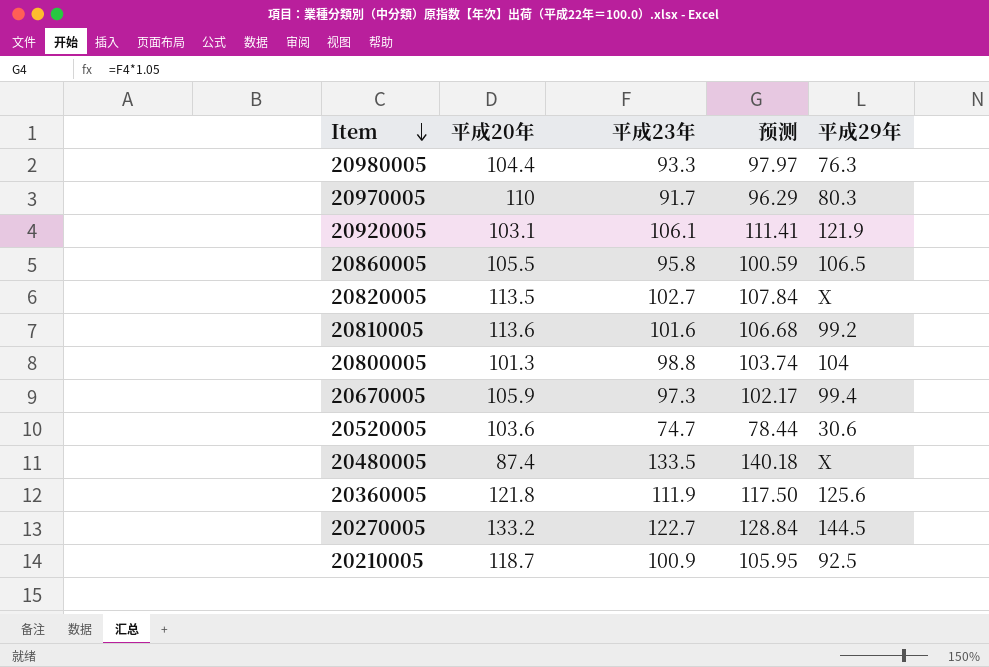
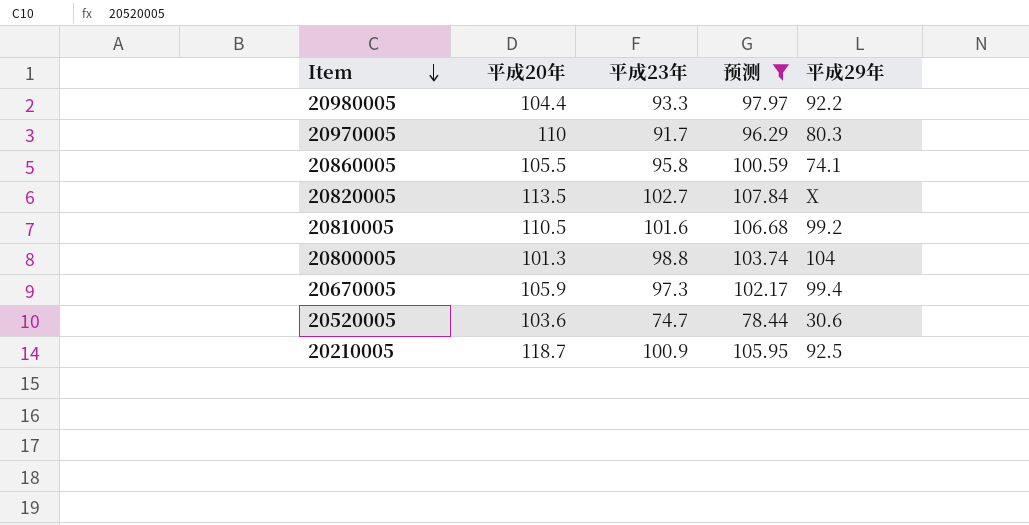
filter: none -> 预测 <= 107.84
20980005 | 平成29年: 76.3 -> 92.2
20860005 | 平成29年: 106.5 -> 74.1
20810005 | 平成20年: 113.6 -> 110.5

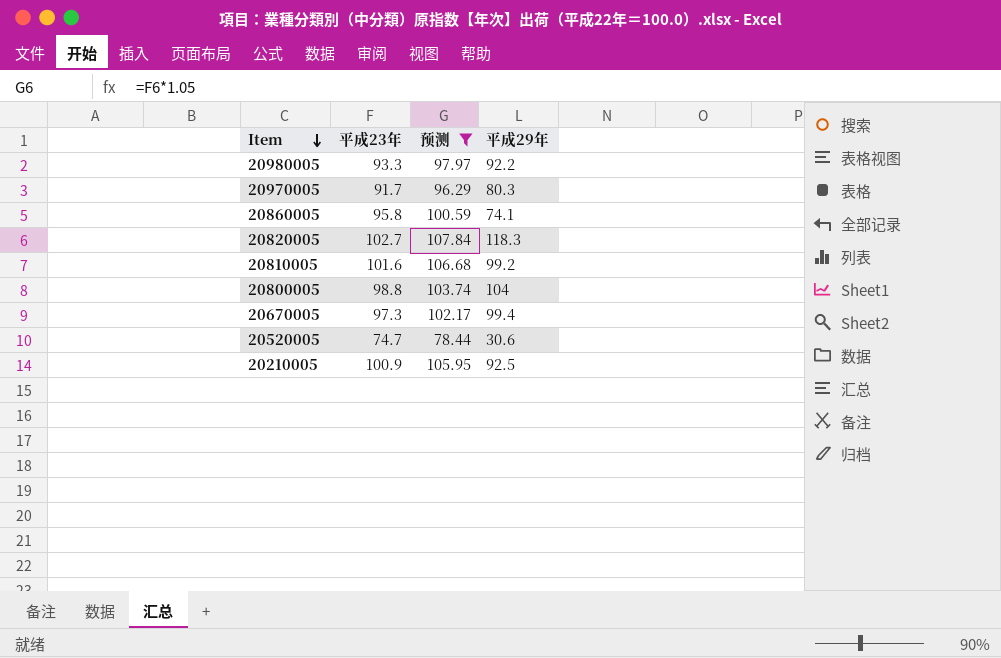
column 平成20年 | position: 2 -> none
20820005 | 平成29年: X -> 118.3

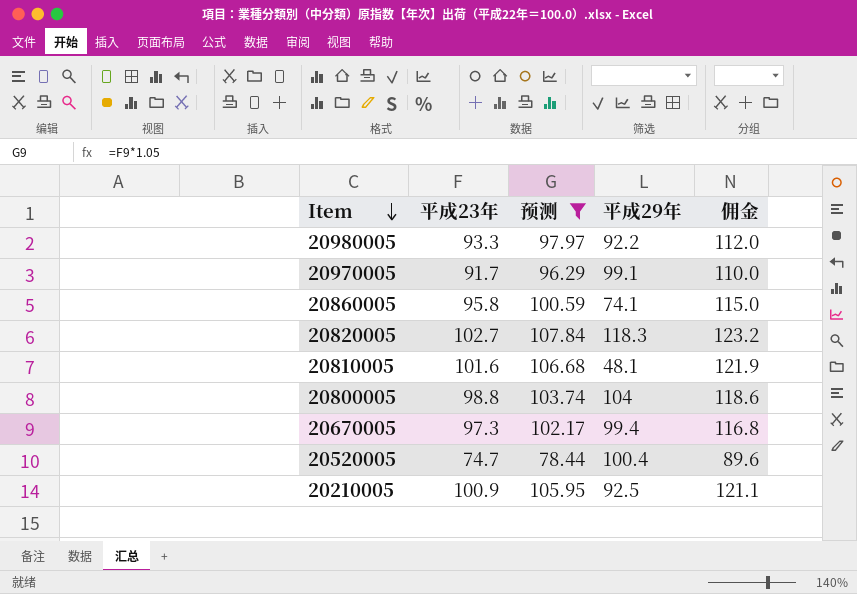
column 佣金 | formula: none -> [平成23年] * 1.2
20970005 | 平成29年: 80.3 -> 99.1
20810005 | 平成29年: 99.2 -> 48.1
20520005 | 平成29年: 30.6 -> 100.4

